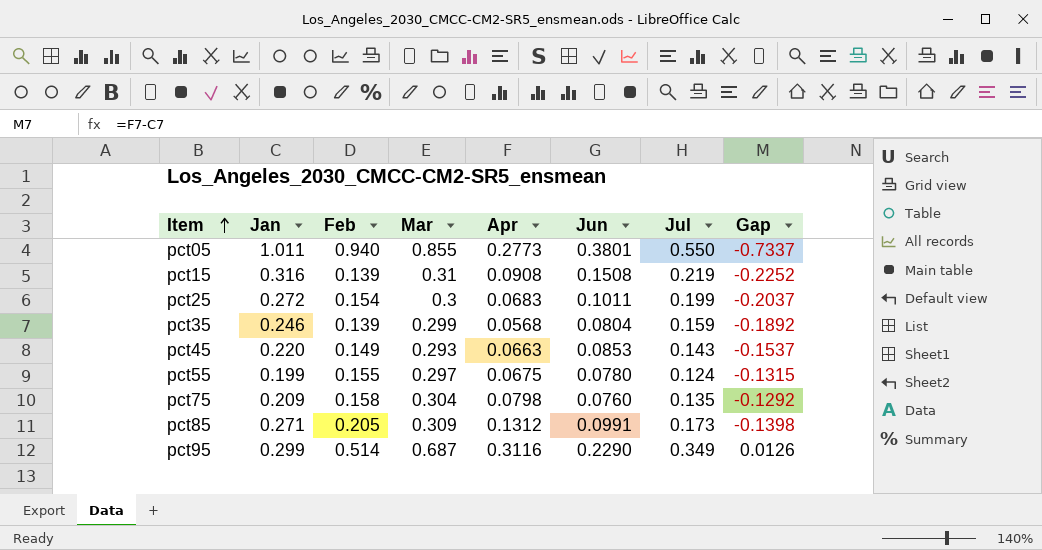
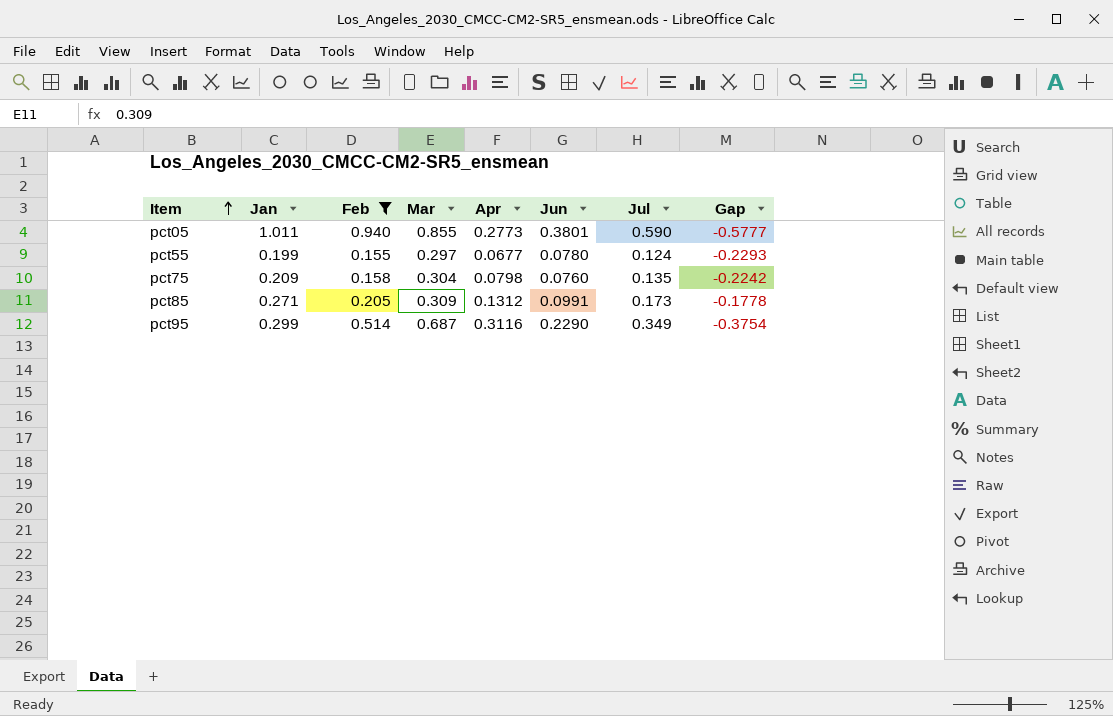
filter: none -> Feb >= 0.155
column Gap | formula: [Apr] - [Jan] -> [Apr] - [Mar]
pct05 | Jul: 0.550 -> 0.590
pct55 | Apr: 0.0675 -> 0.0677

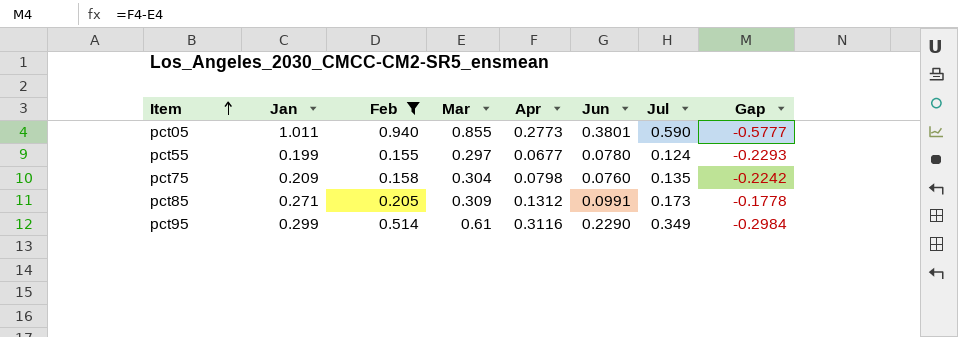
pct95 | Mar: 0.687 -> 0.61
pct95 | Gap: -0.3754 -> -0.2984

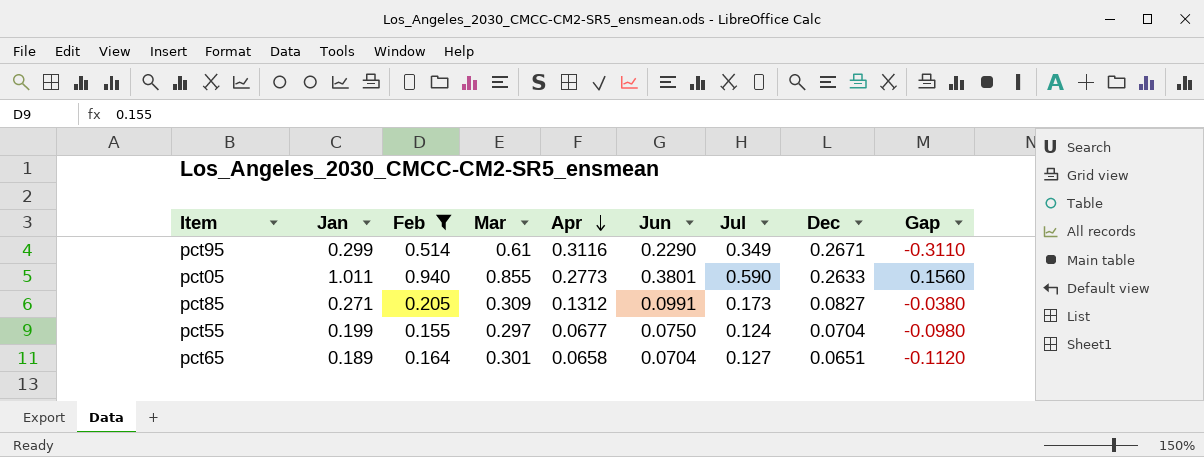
row order: Item ascending -> Apr descending
column Dec | position: none -> 8
column Gap | formula: [Apr] - [Mar] -> [Jan] - [Mar]
row pct75: 0.209 | 0.158 | 0.304 | 0.0798 | 0.0760 | 0.135 | -0.2242 -> none
pct55 | Jun: 0.0780 -> 0.0750
row pct65: none -> 0.189 | 0.164 | 0.301 | 0.0658 | 0.0704 | 0.127 | 0.0651 | -0.1120

